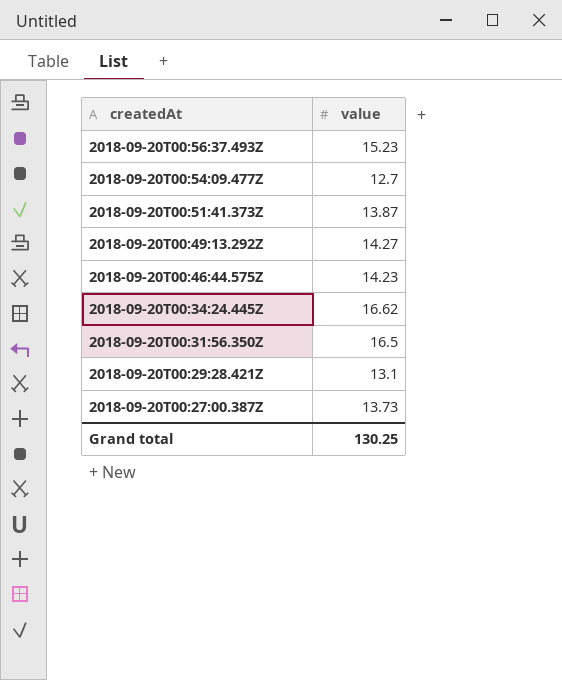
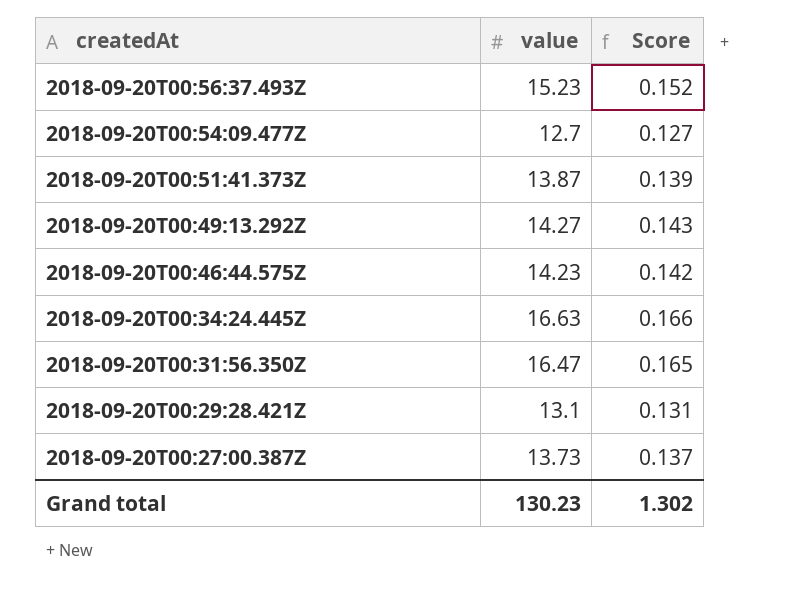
column Score | formula: none -> [value] * 0.01
2018-09-20T00:34:24.445Z | value: 16.62 -> 16.63
2018-09-20T00:31:56.350Z | value: 16.5 -> 16.47
Grand total | value: 130.25 -> 130.23

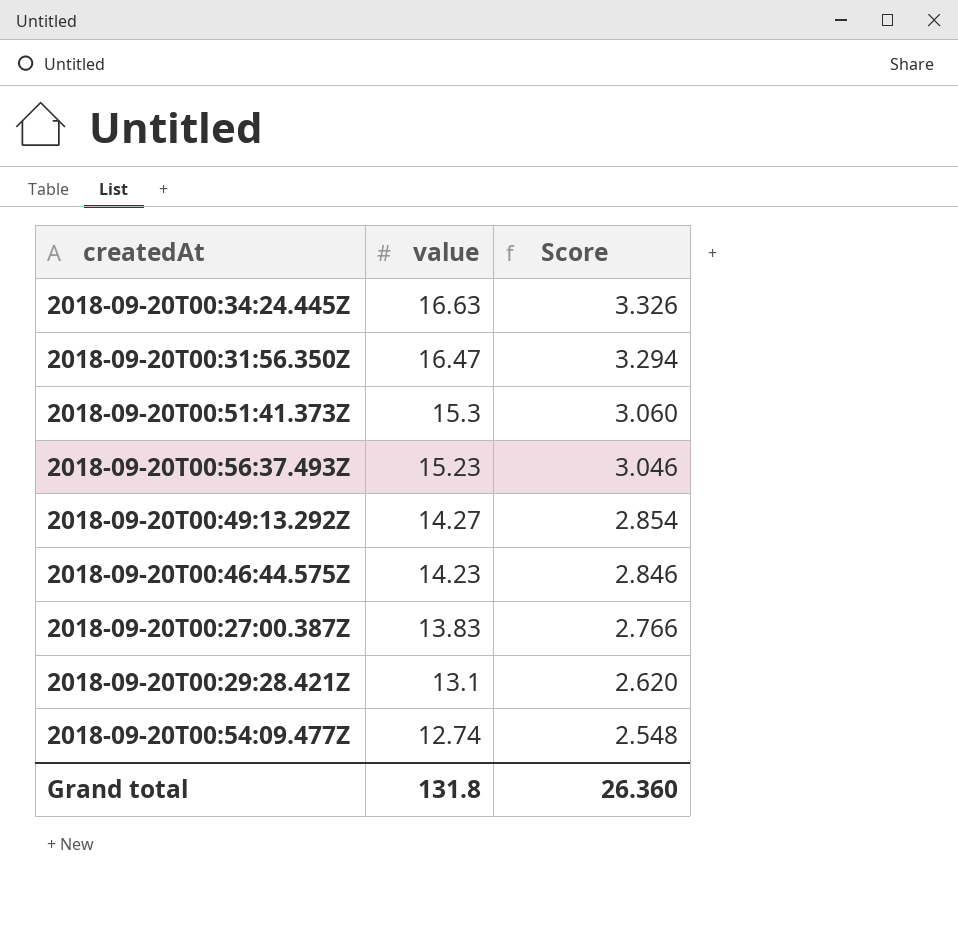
row order: createdAt descending -> value descending
column Score | formula: [value] * 0.01 -> [value] * 0.2
2018-09-20T00:51:41.373Z | value: 13.87 -> 15.3
2018-09-20T00:27:00.387Z | value: 13.73 -> 13.83
2018-09-20T00:54:09.477Z | value: 12.7 -> 12.74
Grand total | value: 130.23 -> 131.8
Grand total | Score: 1.302 -> 26.360

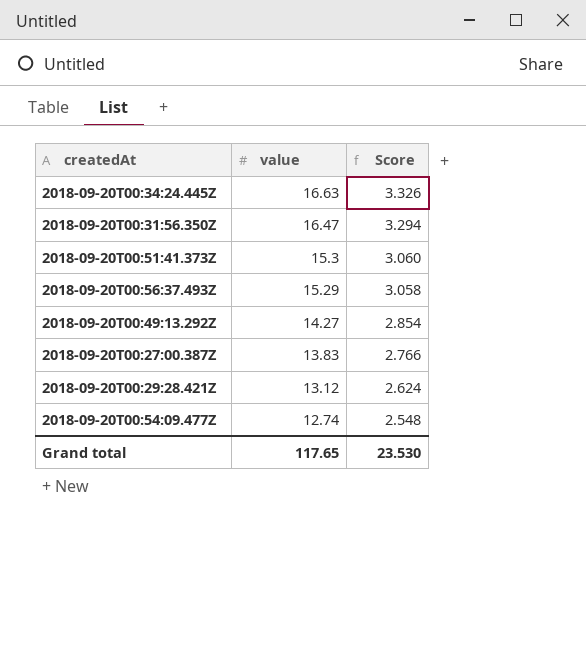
row 2018-09-20T00:46:44.575Z: 14.23 | 2.846 -> none
2018-09-20T00:56:37.493Z | value: 15.23 -> 15.29
2018-09-20T00:56:37.493Z | Score: 3.046 -> 3.058
2018-09-20T00:29:28.421Z | value: 13.1 -> 13.12
2018-09-20T00:29:28.421Z | Score: 2.620 -> 2.624
Grand total | value: 131.8 -> 117.65
Grand total | Score: 26.360 -> 23.530

